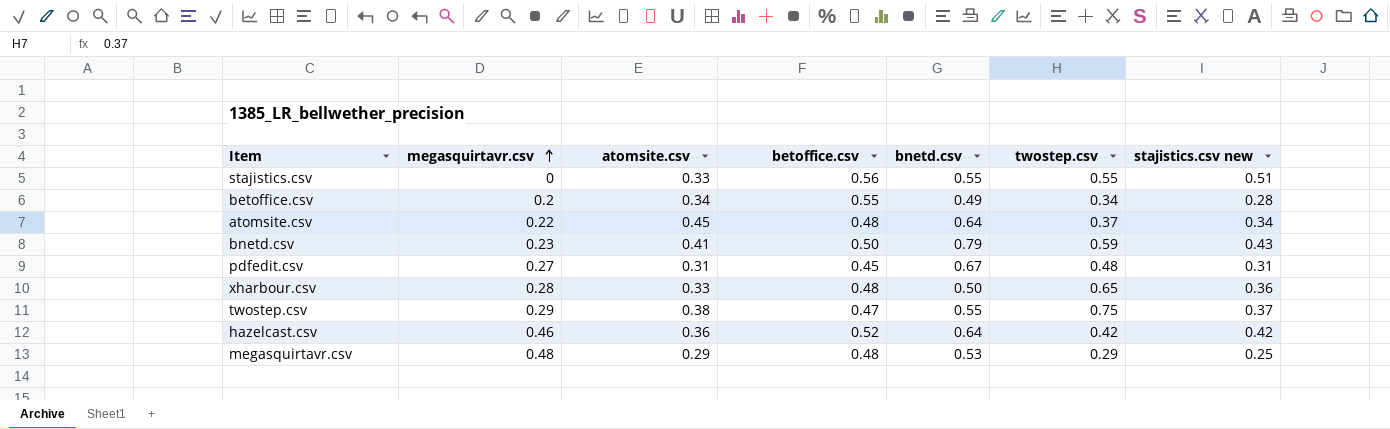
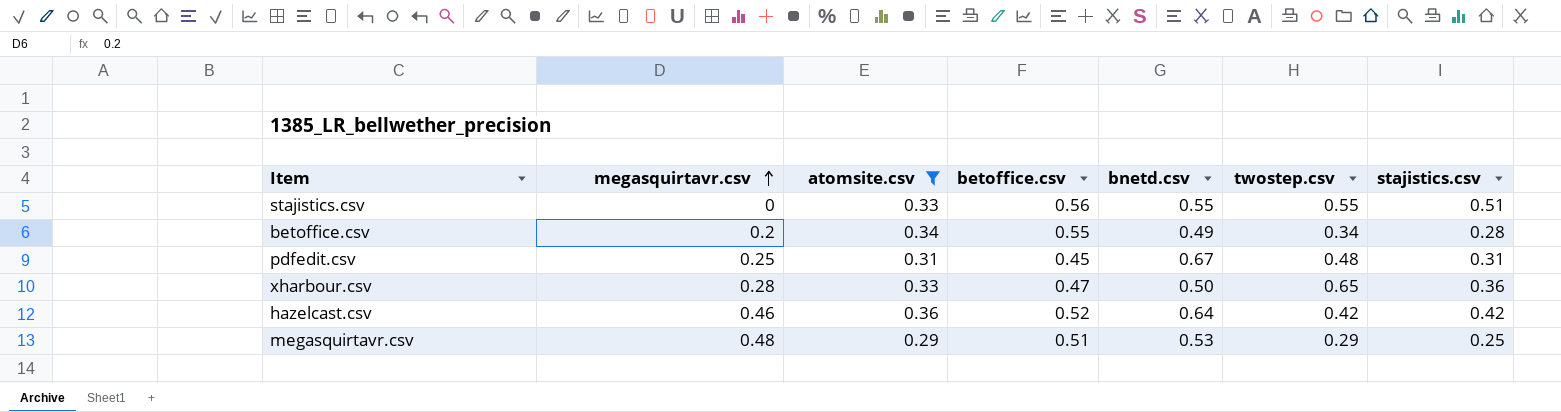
filter: none -> atomsite.csv <= 0.36
column name: stajistics.csv new -> stajistics.csv
pdfedit.csv | megasquirtavr.csv: 0.27 -> 0.25
xharbour.csv | betoffice.csv: 0.48 -> 0.47
megasquirtavr.csv | betoffice.csv: 0.48 -> 0.51

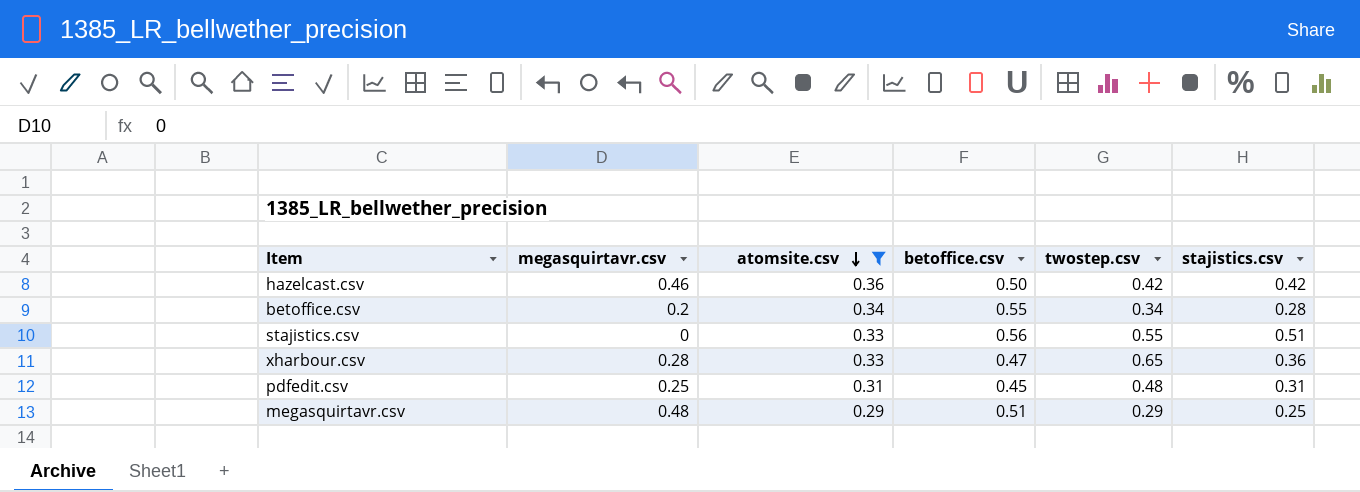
row order: megasquirtavr.csv ascending -> atomsite.csv descending
column bnetd.csv | position: 5 -> none
hazelcast.csv | betoffice.csv: 0.52 -> 0.50

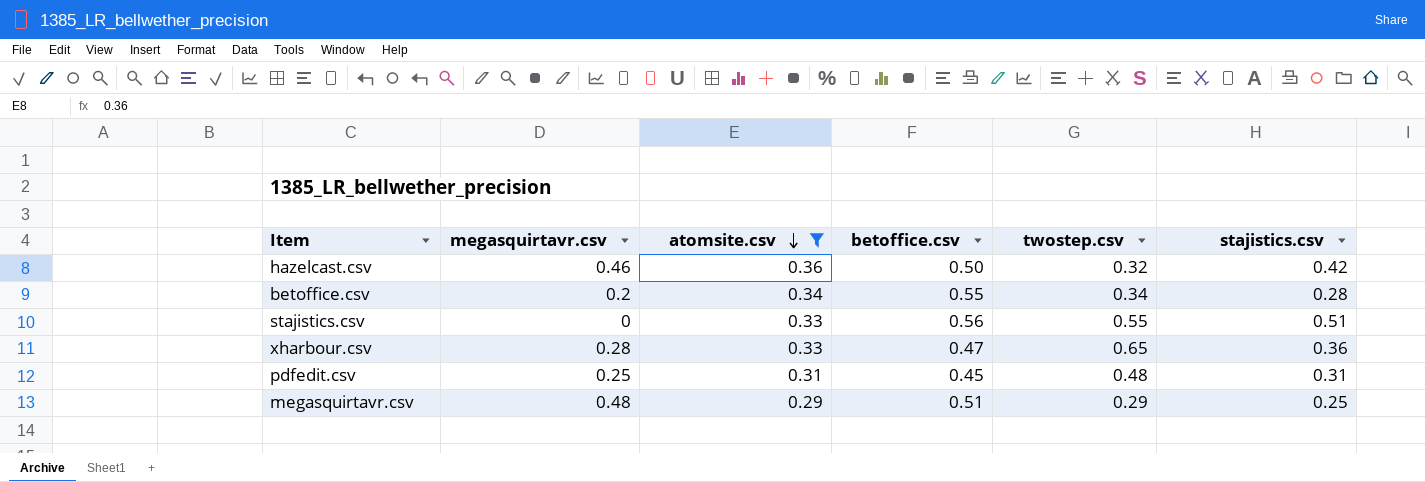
hazelcast.csv | twostep.csv: 0.42 -> 0.32

